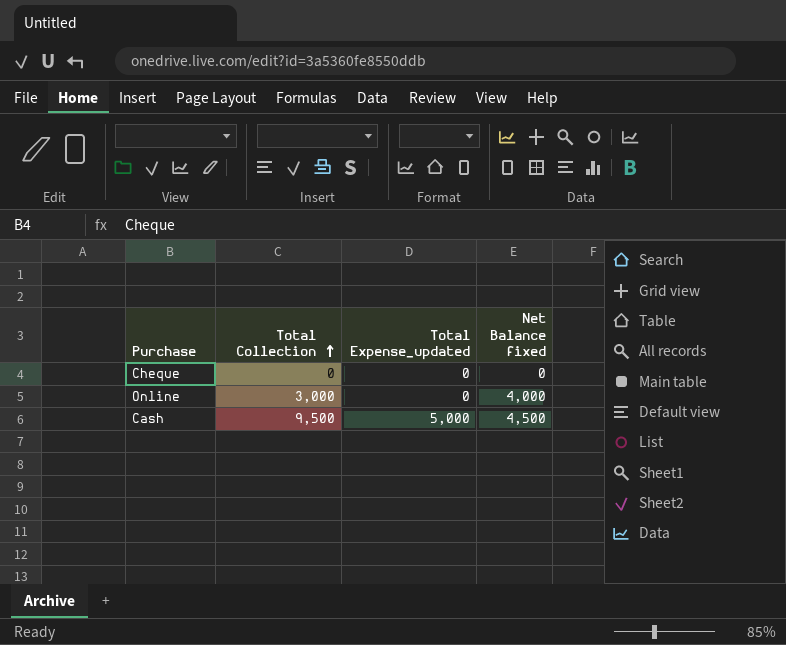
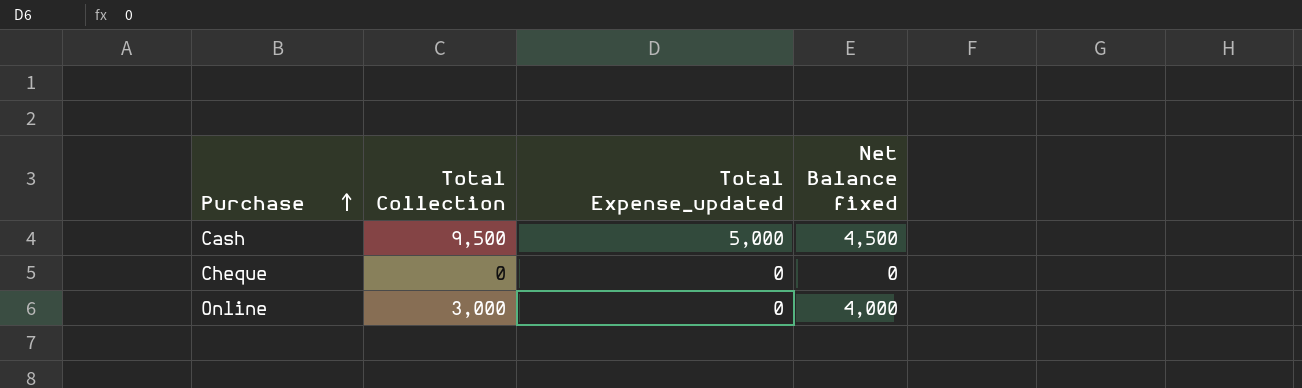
row order: Total Collection ascending -> Purchase ascending

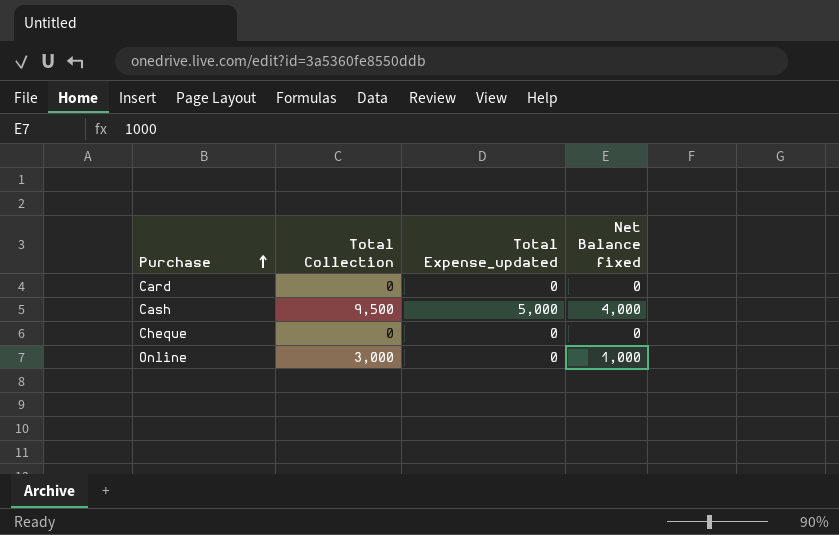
row Card: none -> 0 | 0 | 0
Cash | Net Balance fixed: 4,500 -> 4,000
Online | Net Balance fixed: 4,000 -> 1,000

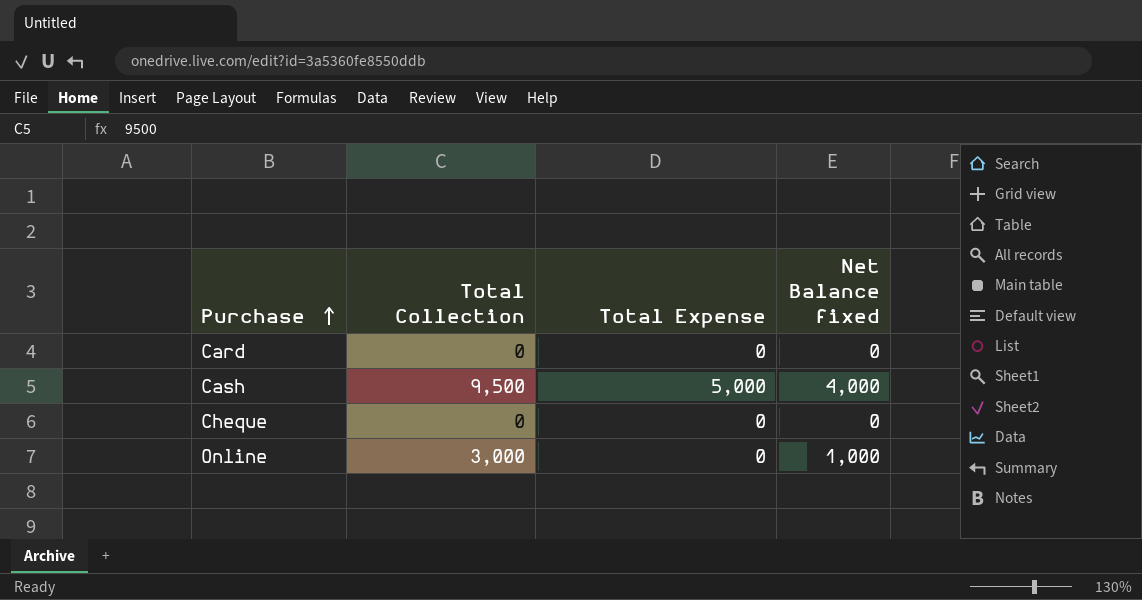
column name: Total Expense_updated -> Total Expense

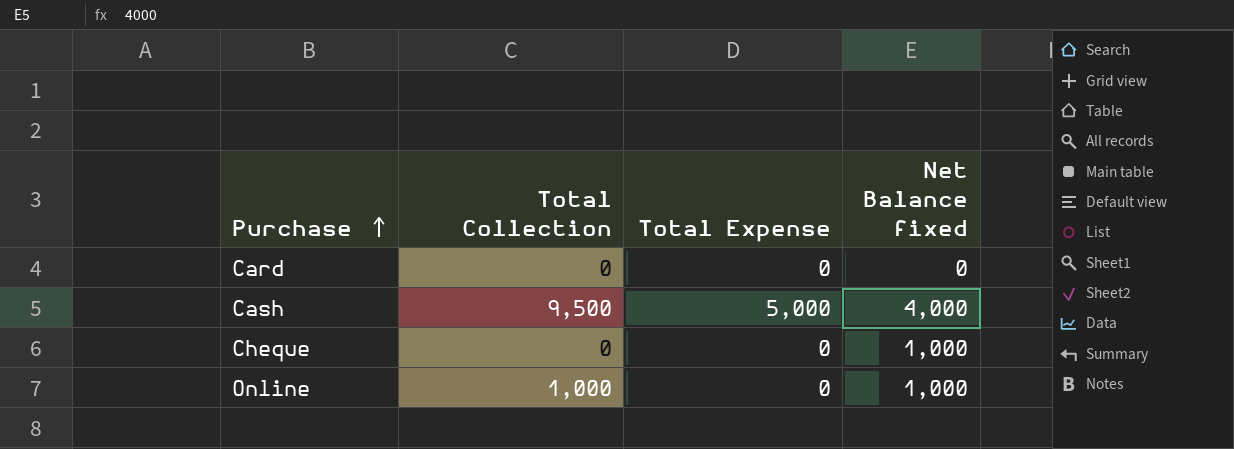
Cheque | Net Balance fixed: 0 -> 1,000
Online | Total Collection: 3,000 -> 1,000

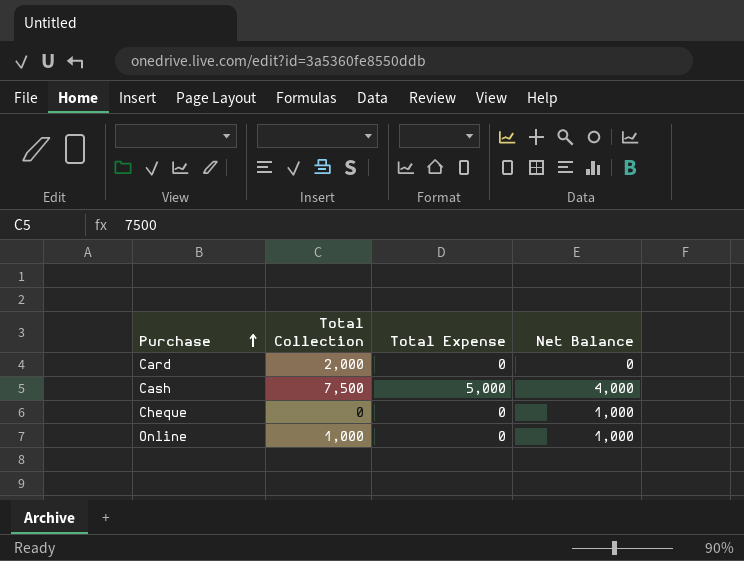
column name: Net Balance fixed -> Net Balance
Card | Total Collection: 0 -> 2,000
Cash | Total Collection: 9,500 -> 7,500

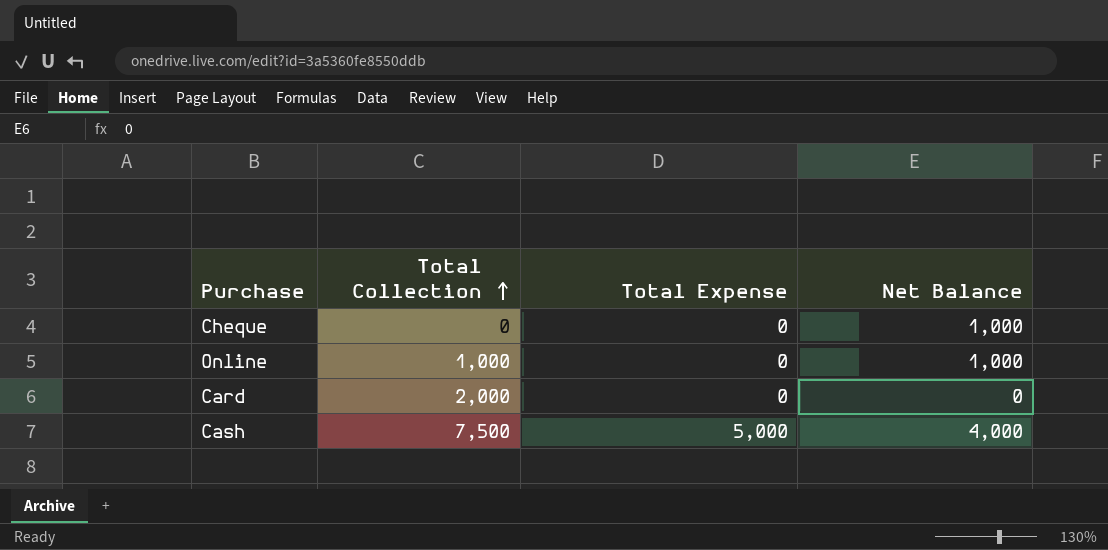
row order: Purchase ascending -> Total Collection ascending

